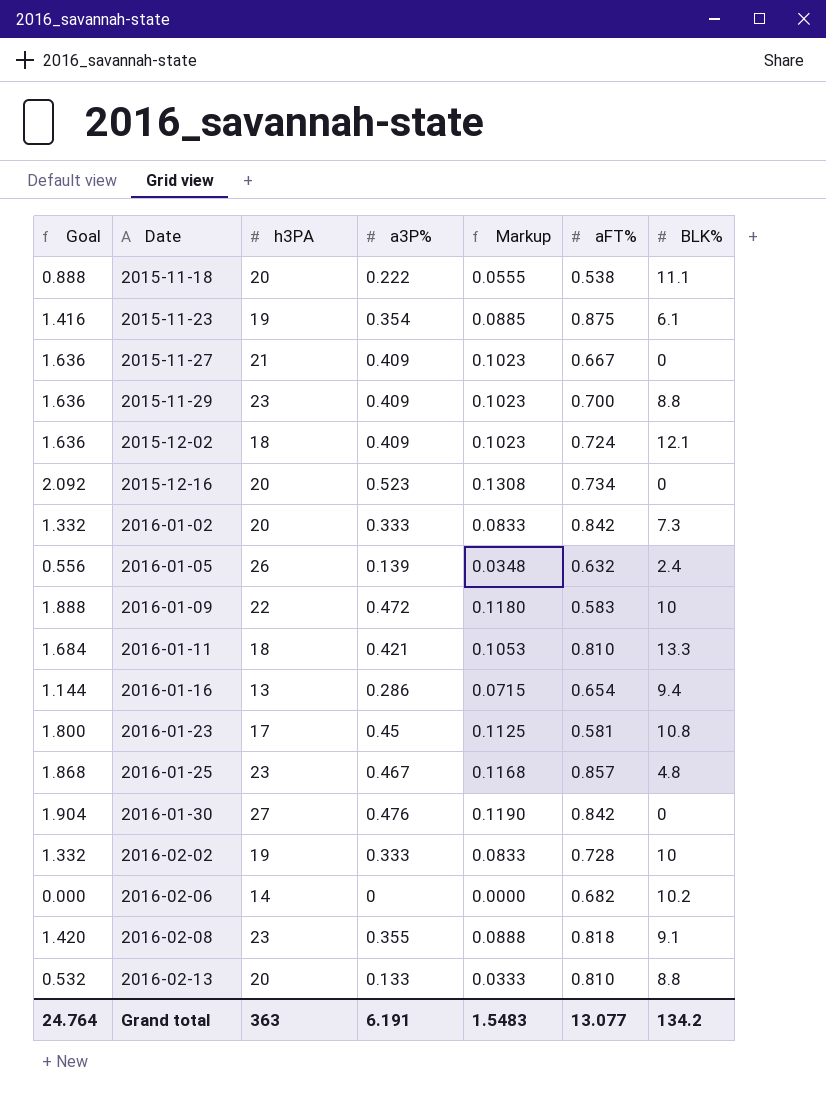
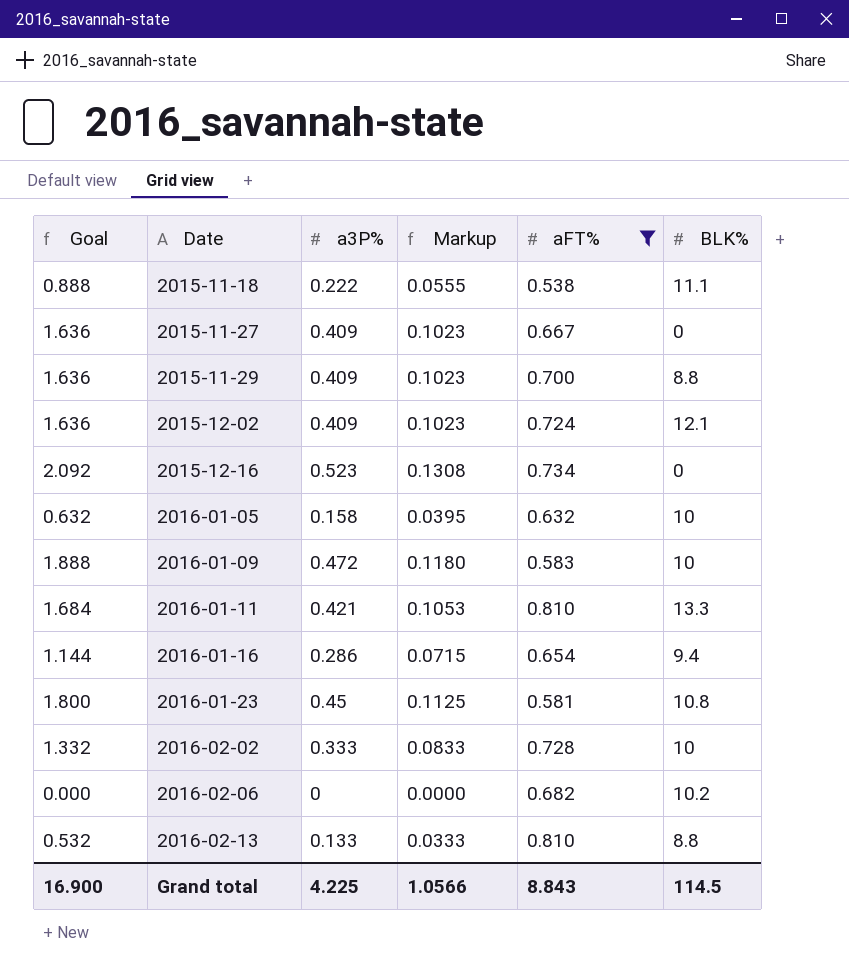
filter: none -> aFT% <= 0.810
column h3PA | position: 3 -> none
2016-01-05 | Goal: 0.556 -> 0.632
2016-01-05 | a3P%: 0.139 -> 0.158
2016-01-05 | Markup: 0.0348 -> 0.0395
2016-01-05 | BLK%: 2.4 -> 10
Grand total | Goal: 24.764 -> 16.900
Grand total | a3P%: 6.191 -> 4.225
Grand total | Markup: 1.5483 -> 1.0566
Grand total | aFT%: 13.077 -> 8.843
Grand total | BLK%: 134.2 -> 114.5

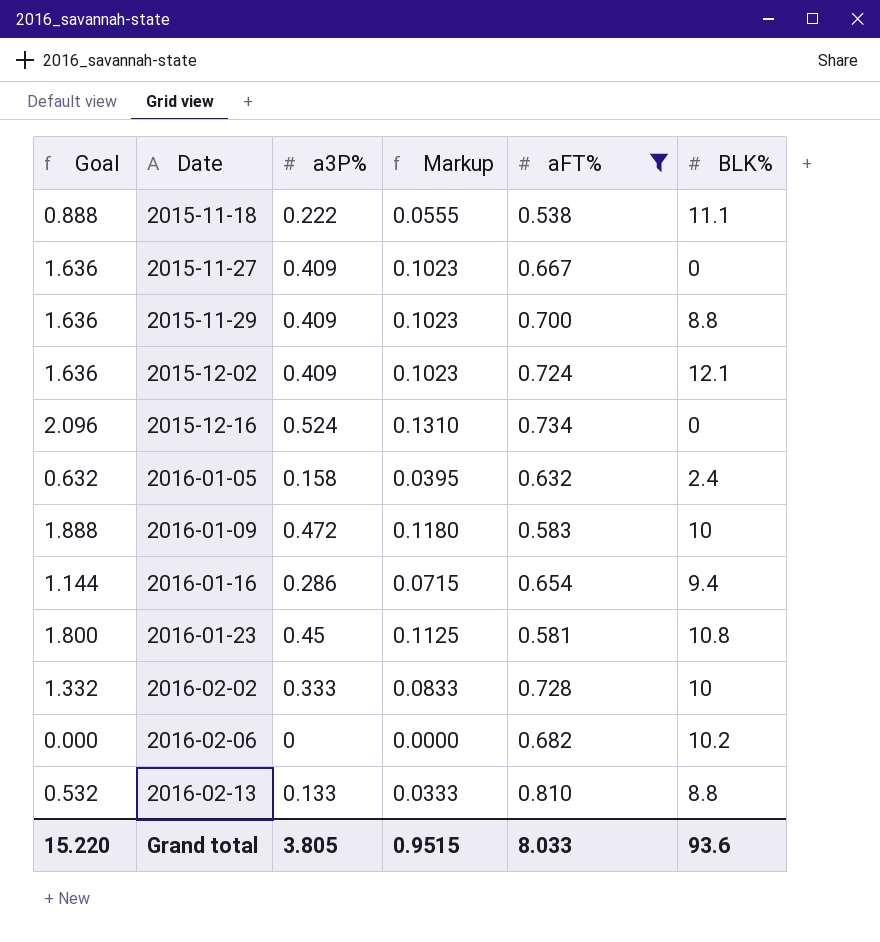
row 2016-01-11: 1.684 | 0.421 | 0.1053 | 0.810 | 13.3 -> none
2015-12-16 | Goal: 2.092 -> 2.096
2015-12-16 | a3P%: 0.523 -> 0.524
2015-12-16 | Markup: 0.1308 -> 0.1310
2016-01-05 | BLK%: 10 -> 2.4
Grand total | Goal: 16.900 -> 15.220
Grand total | a3P%: 4.225 -> 3.805
Grand total | Markup: 1.0566 -> 0.9515
Grand total | aFT%: 8.843 -> 8.033
Grand total | BLK%: 114.5 -> 93.6

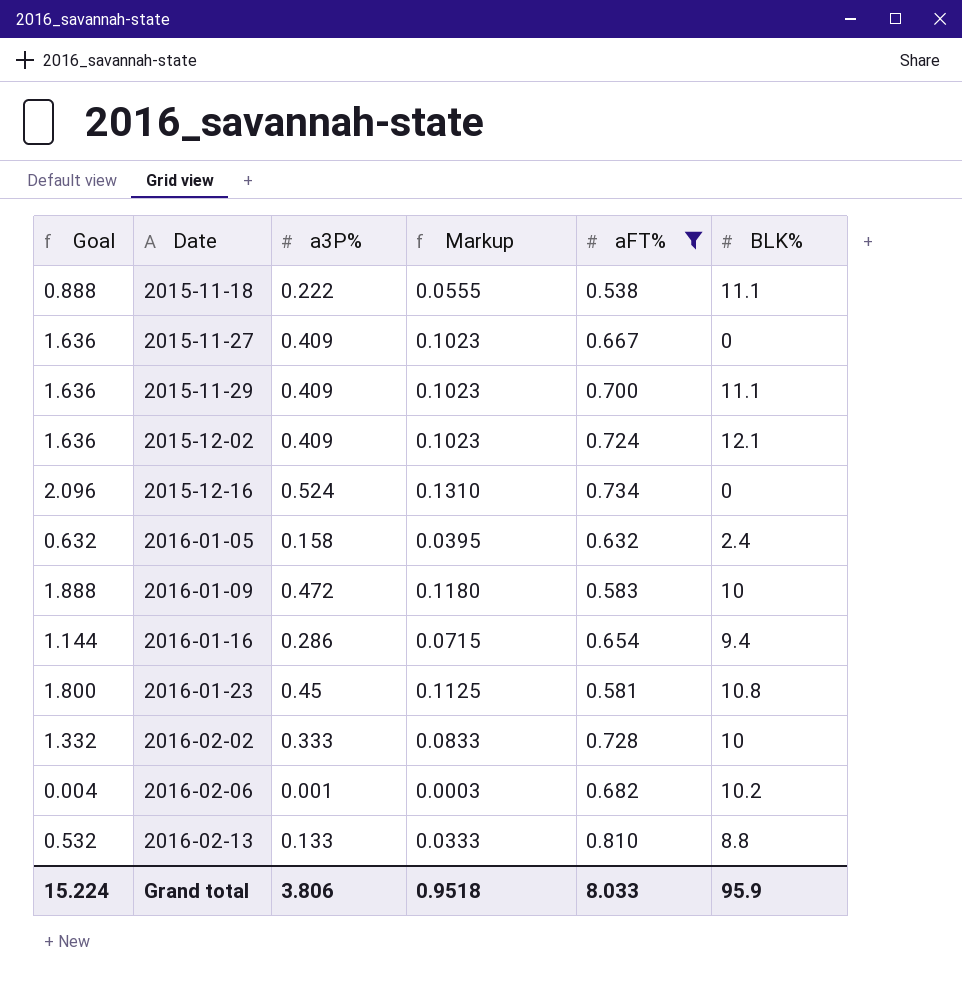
2015-11-29 | BLK%: 8.8 -> 11.1
2016-02-06 | Goal: 0.000 -> 0.004
2016-02-06 | a3P%: 0 -> 0.001
2016-02-06 | Markup: 0.0000 -> 0.0003
Grand total | Goal: 15.220 -> 15.224
Grand total | a3P%: 3.805 -> 3.806
Grand total | Markup: 0.9515 -> 0.9518
Grand total | BLK%: 93.6 -> 95.9

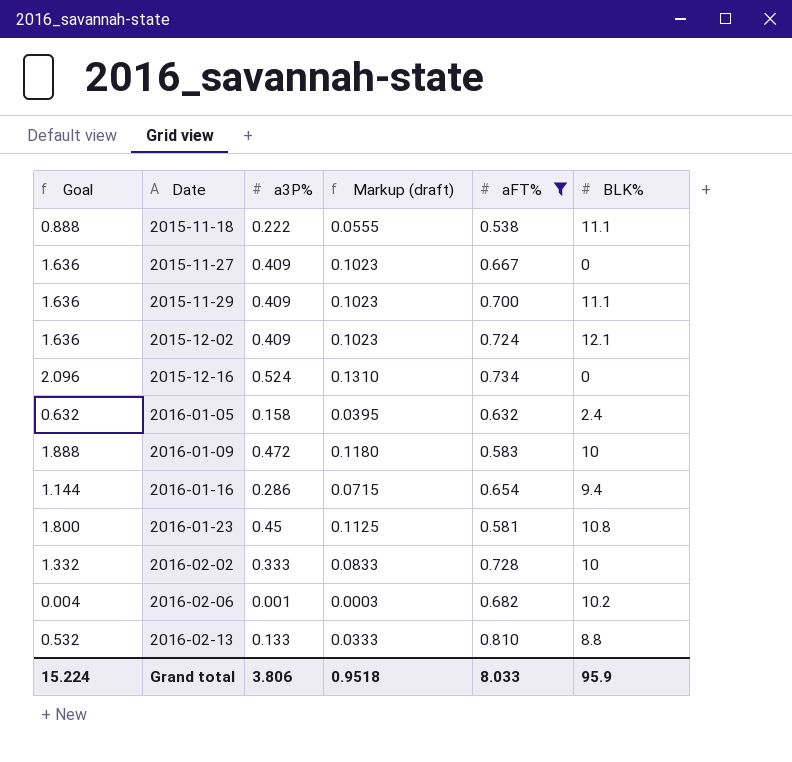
column name: Markup -> Markup (draft)

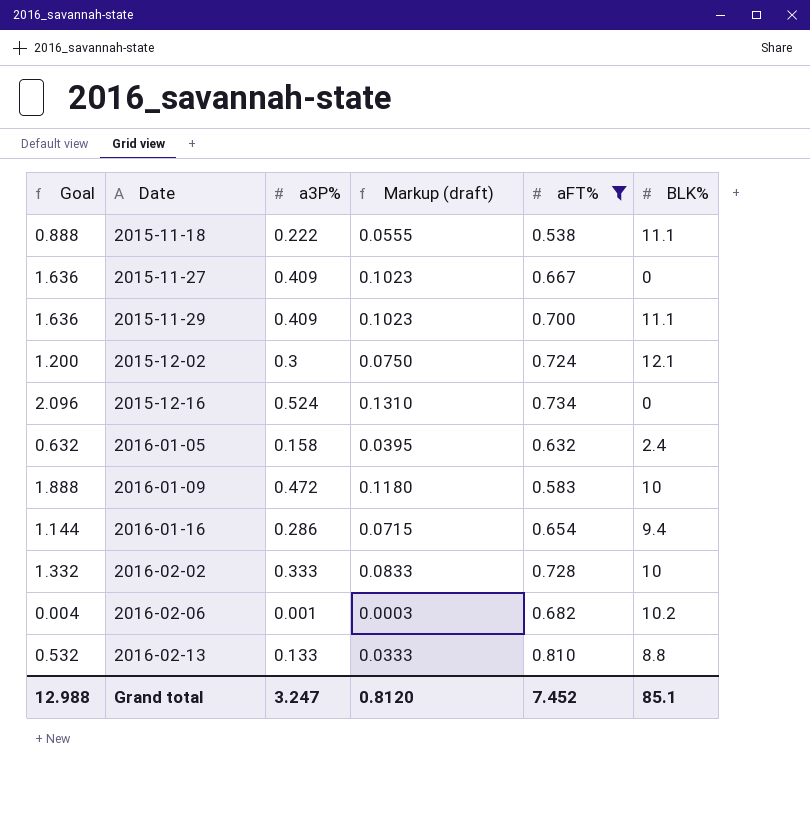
row 2016-01-23: 1.800 | 0.45 | 0.1125 | 0.581 | 10.8 -> none
2015-12-02 | Goal: 1.636 -> 1.200
2015-12-02 | a3P%: 0.409 -> 0.3
2015-12-02 | Markup (draft): 0.1023 -> 0.0750
Grand total | Goal: 15.224 -> 12.988
Grand total | a3P%: 3.806 -> 3.247
Grand total | Markup (draft): 0.9518 -> 0.8120
Grand total | aFT%: 8.033 -> 7.452
Grand total | BLK%: 95.9 -> 85.1

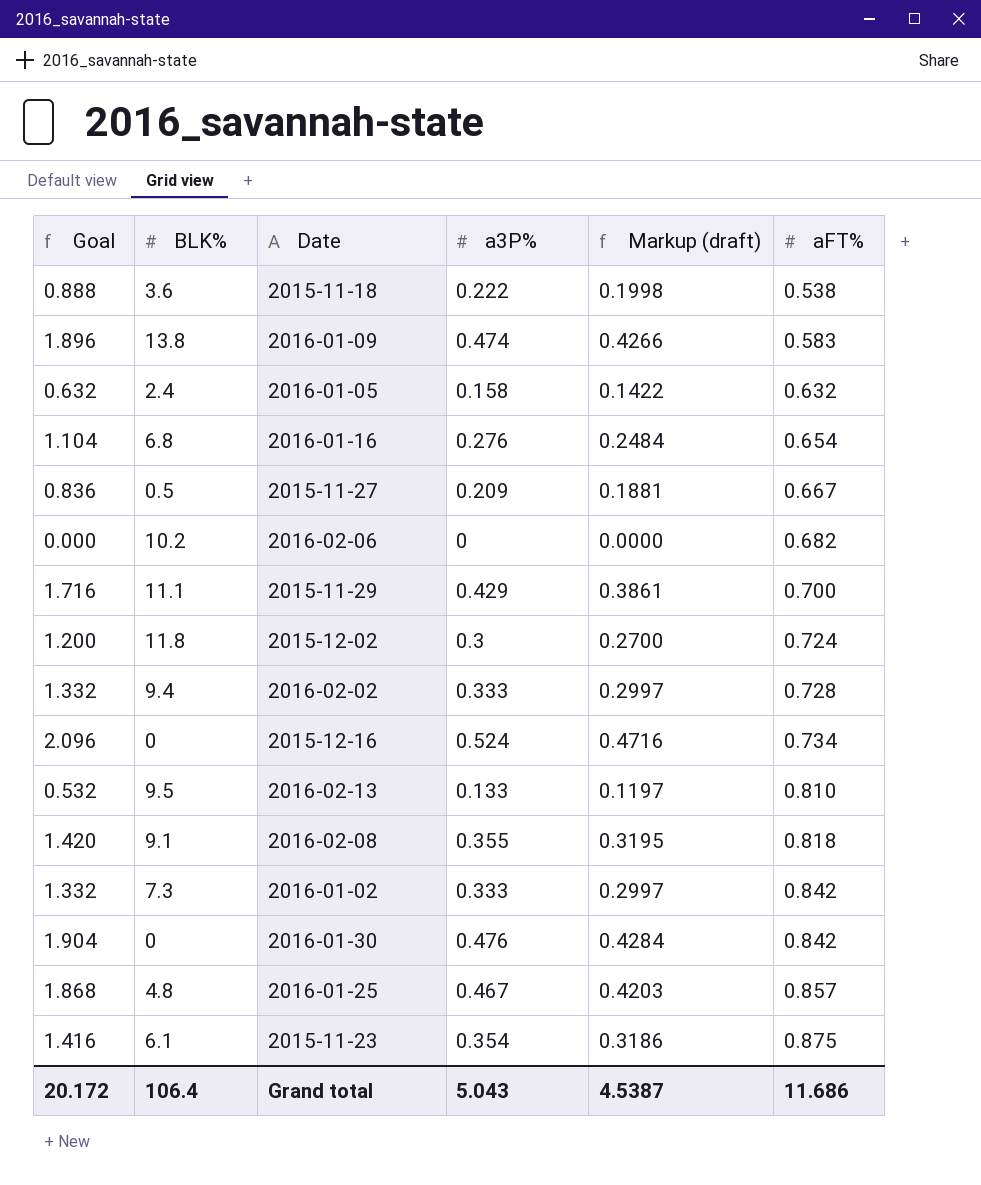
filter: aFT% <= 0.810 -> none
row order: Date ascending -> aFT% ascending
column BLK% | position: 6 -> 2
column Markup (draft) | formula: [a3P%] * 0.25 -> [a3P%] * 0.9
2015-11-18 | BLK%: 11.1 -> 3.6
2016-01-09 | Goal: 1.888 -> 1.896
2016-01-09 | BLK%: 10 -> 13.8
2016-01-09 | a3P%: 0.472 -> 0.474
2016-01-16 | Goal: 1.144 -> 1.104
2016-01-16 | BLK%: 9.4 -> 6.8
2016-01-16 | a3P%: 0.286 -> 0.276
2015-11-27 | Goal: 1.636 -> 0.836
2015-11-27 | BLK%: 0 -> 0.5
2015-11-27 | a3P%: 0.409 -> 0.209
2016-02-06 | Goal: 0.004 -> 0.000
2016-02-06 | a3P%: 0.001 -> 0
2015-11-29 | Goal: 1.636 -> 1.716
2015-11-29 | a3P%: 0.409 -> 0.429
2015-12-02 | BLK%: 12.1 -> 11.8
2016-02-02 | BLK%: 10 -> 9.4
2016-02-13 | BLK%: 8.8 -> 9.5
Grand total | Goal: 12.988 -> 20.172
Grand total | BLK%: 85.1 -> 106.4
Grand total | a3P%: 3.247 -> 5.043
Grand total | Markup (draft): 0.8120 -> 4.5387
Grand total | aFT%: 7.452 -> 11.686

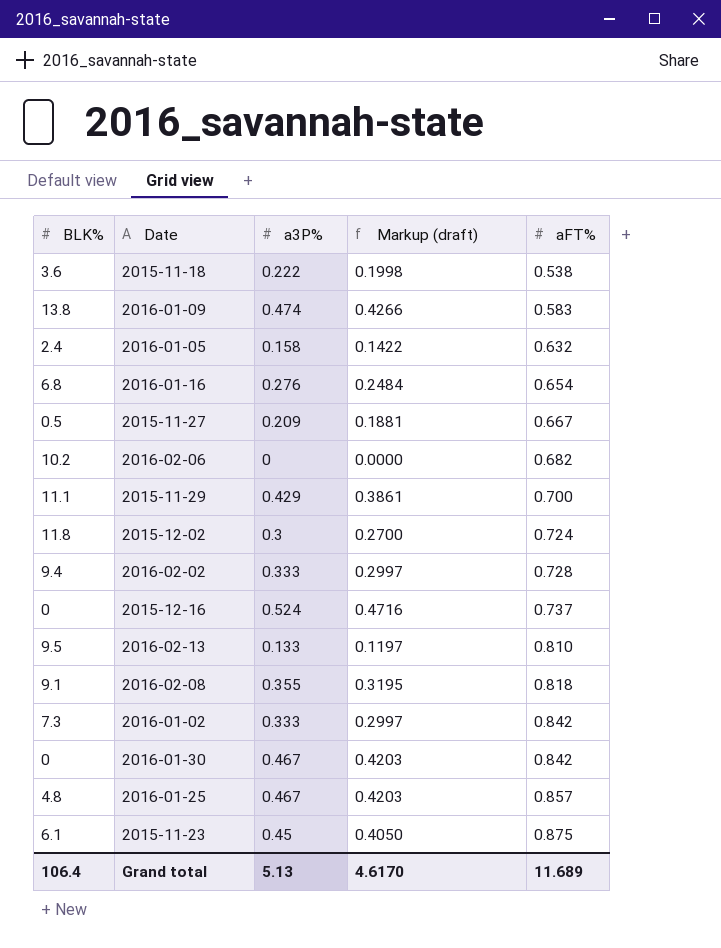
column Goal | formula: [a3P%] * 4 -> none
2015-12-16 | aFT%: 0.734 -> 0.737
2016-01-30 | a3P%: 0.476 -> 0.467
2016-01-30 | Markup (draft): 0.4284 -> 0.4203
2015-11-23 | a3P%: 0.354 -> 0.45
2015-11-23 | Markup (draft): 0.3186 -> 0.4050
Grand total | a3P%: 5.043 -> 5.13
Grand total | Markup (draft): 4.5387 -> 4.6170
Grand total | aFT%: 11.686 -> 11.689

